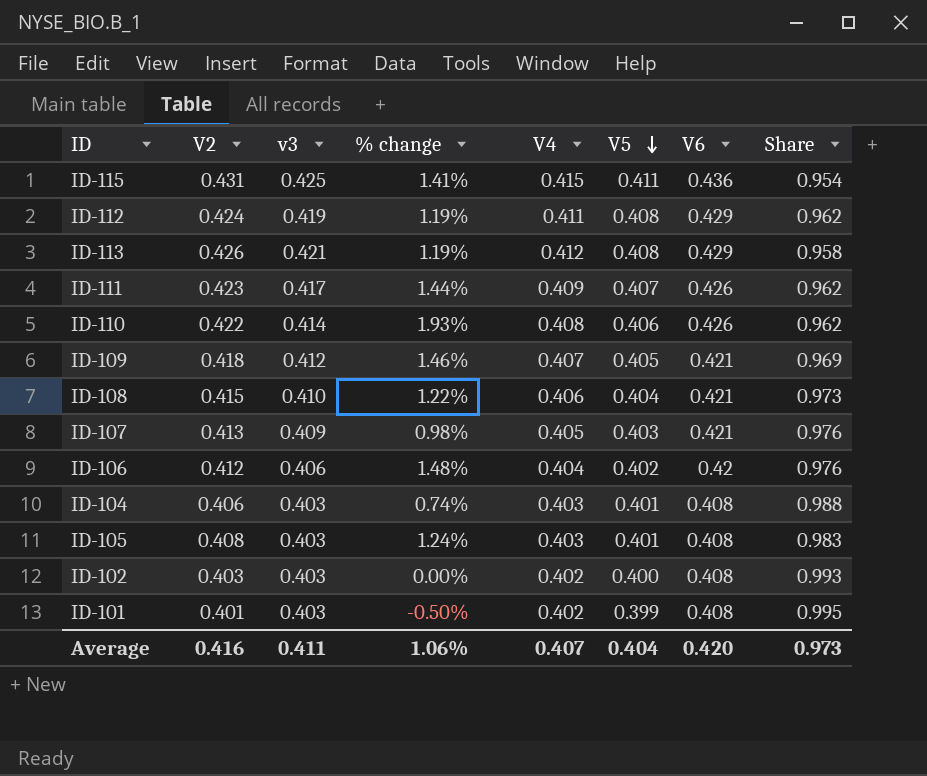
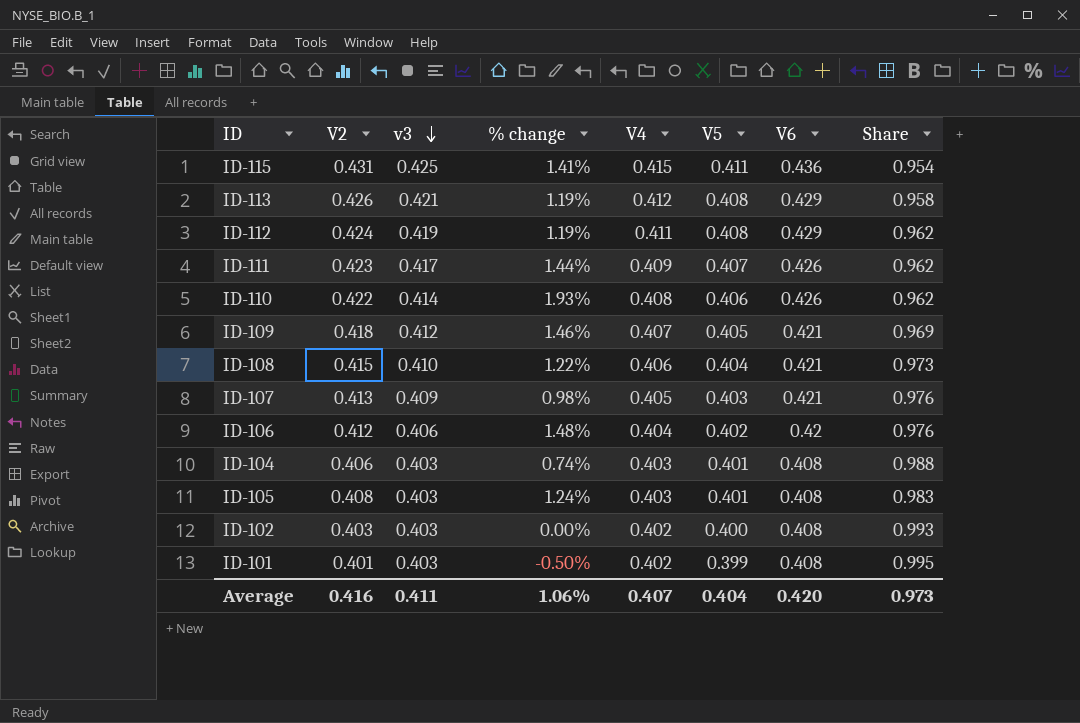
row order: V5 descending -> v3 descending

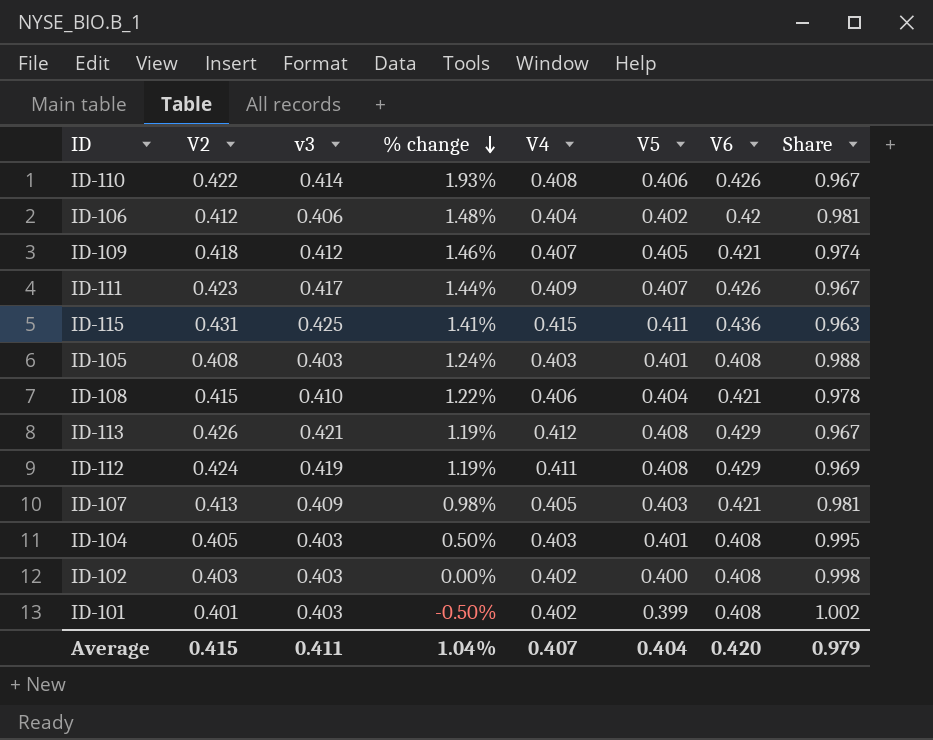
row order: v3 descending -> % change descending
column Share | formula: [V5] / [V2] -> [V4] / [V2]
ID-104 | V2: 0.406 -> 0.405
ID-104 | % change: 0.74% -> 0.50%
Average | V2: 0.416 -> 0.415
Average | % change: 1.06% -> 1.04%
Average | Share: 0.973 -> 0.979

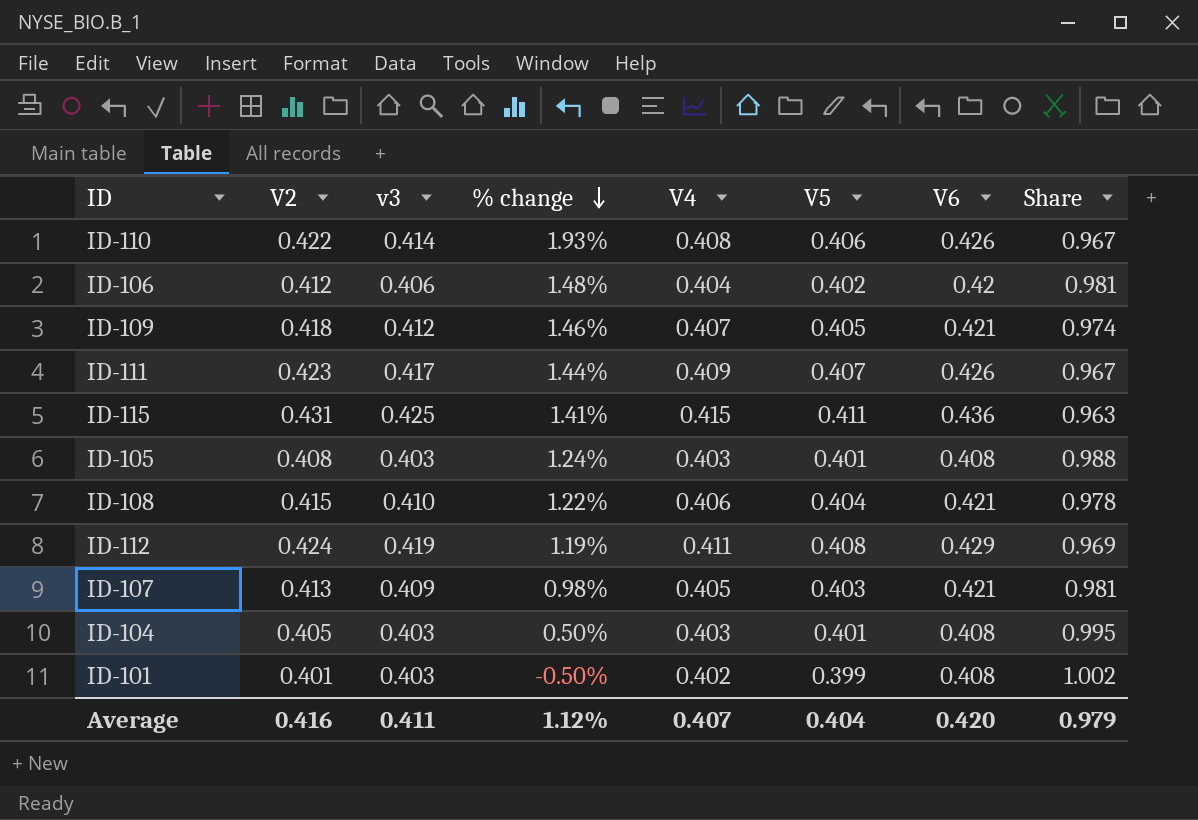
row ID-113: 0.426 | 0.421 | 1.19% | 0.412 | 0.408 | 0.429 | 0.967 -> none
row ID-102: 0.403 | 0.403 | 0.00% | 0.402 | 0.400 | 0.408 | 0.998 -> none
Average | V2: 0.415 -> 0.416
Average | % change: 1.04% -> 1.12%

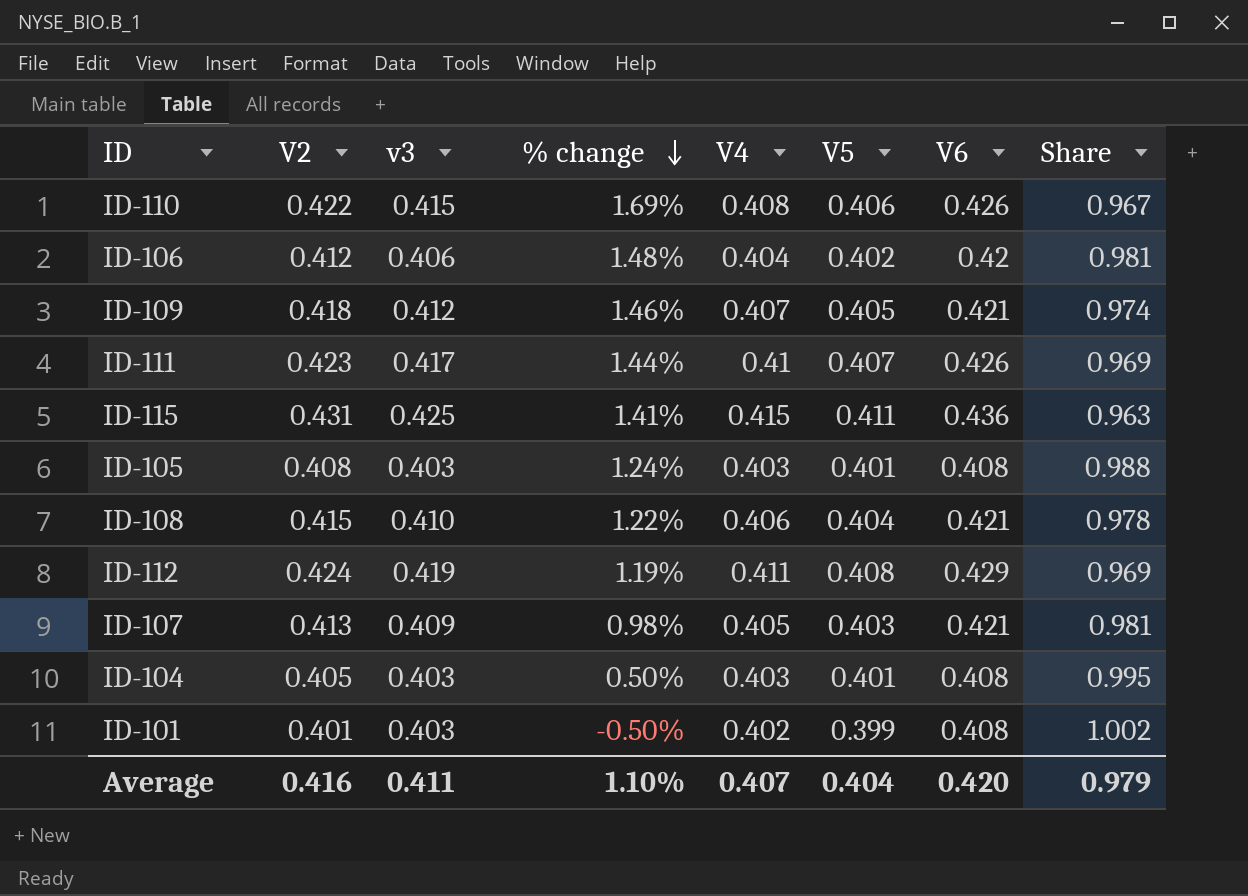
ID-110 | v3: 0.414 -> 0.415
ID-110 | % change: 1.93% -> 1.69%
ID-111 | V4: 0.409 -> 0.41
ID-111 | Share: 0.967 -> 0.969
Average | % change: 1.12% -> 1.10%

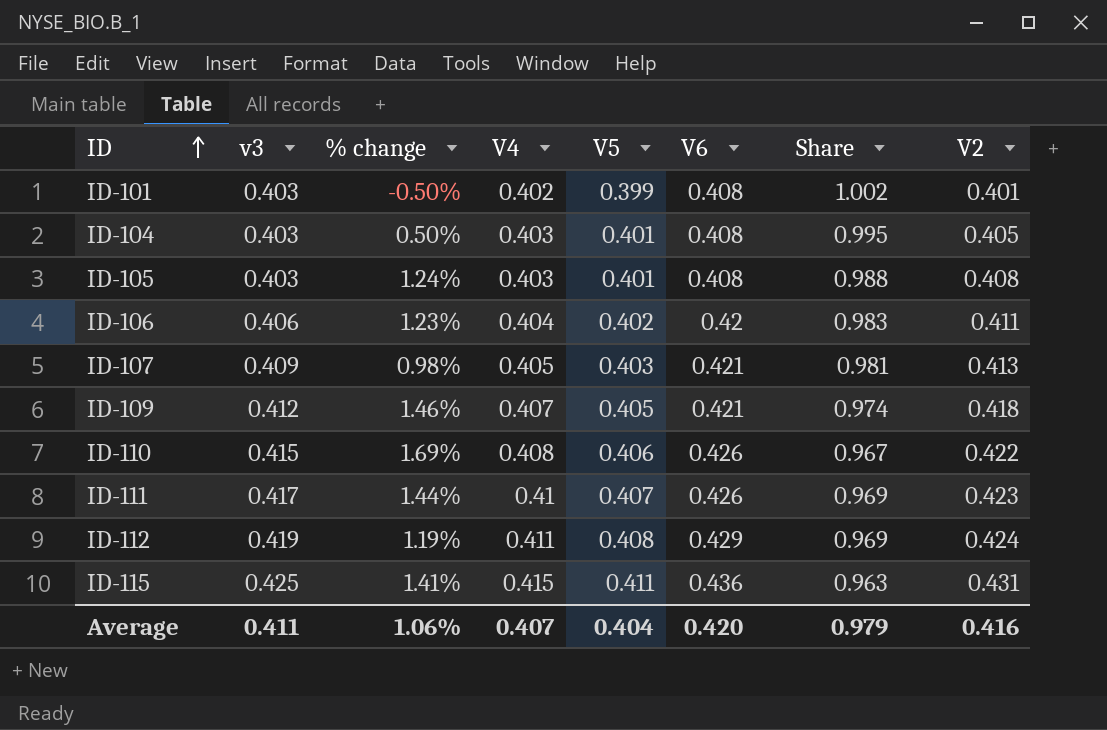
row order: % change descending -> ID ascending
column V2 | position: 2 -> 8
row ID-108: 0.415 | 0.410 | 1.22% | 0.406 | 0.404 | 0.421 | 0.978 -> none
ID-106 | % change: 1.48% -> 1.23%
ID-106 | Share: 0.981 -> 0.983
ID-106 | V2: 0.412 -> 0.411
Average | % change: 1.10% -> 1.06%

